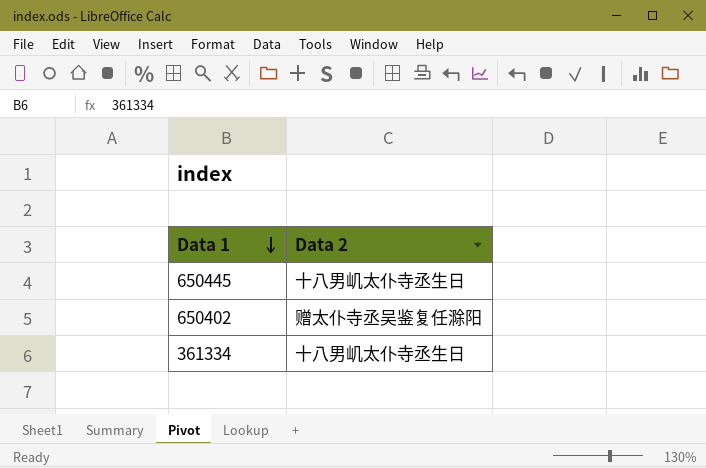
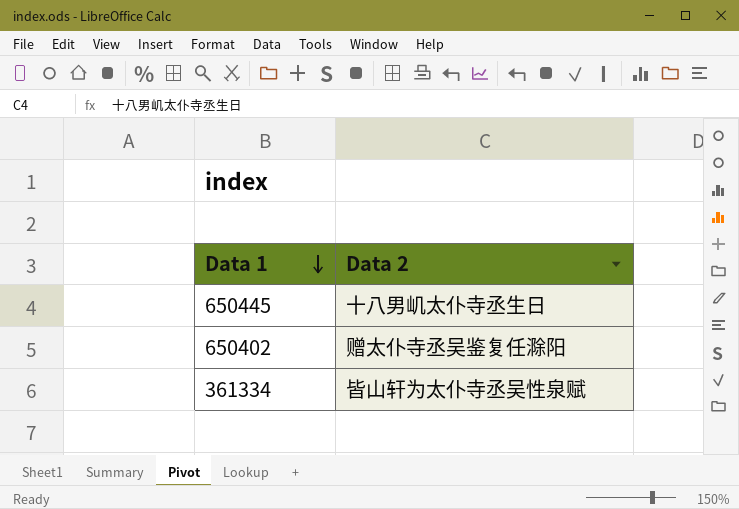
361334 | Data 2: 十八男㞦太仆寺丞生日 -> 皆山轩为太仆寺丞吴性泉赋

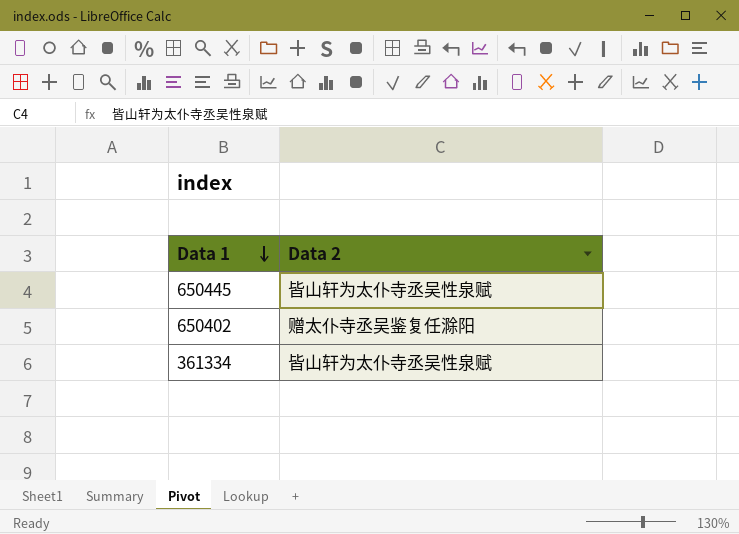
650445 | Data 2: 十八男㞦太仆寺丞生日 -> 皆山轩为太仆寺丞吴性泉赋

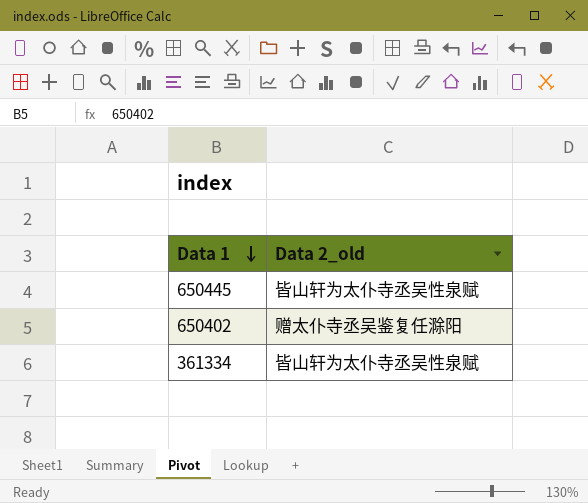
column name: Data 2 -> Data 2_old

